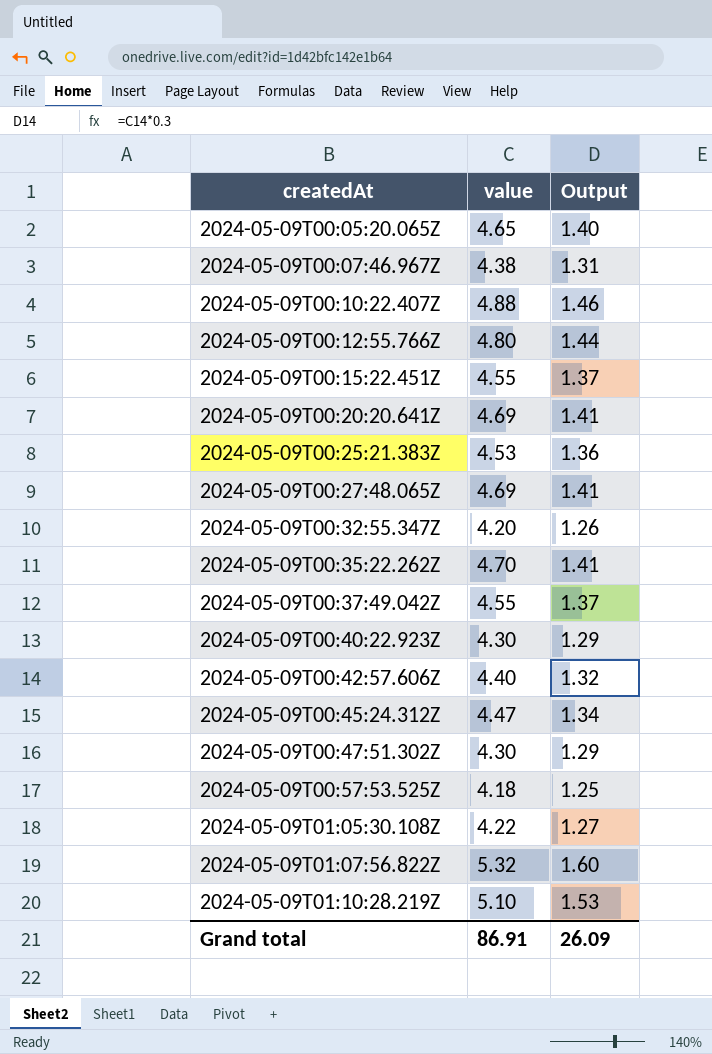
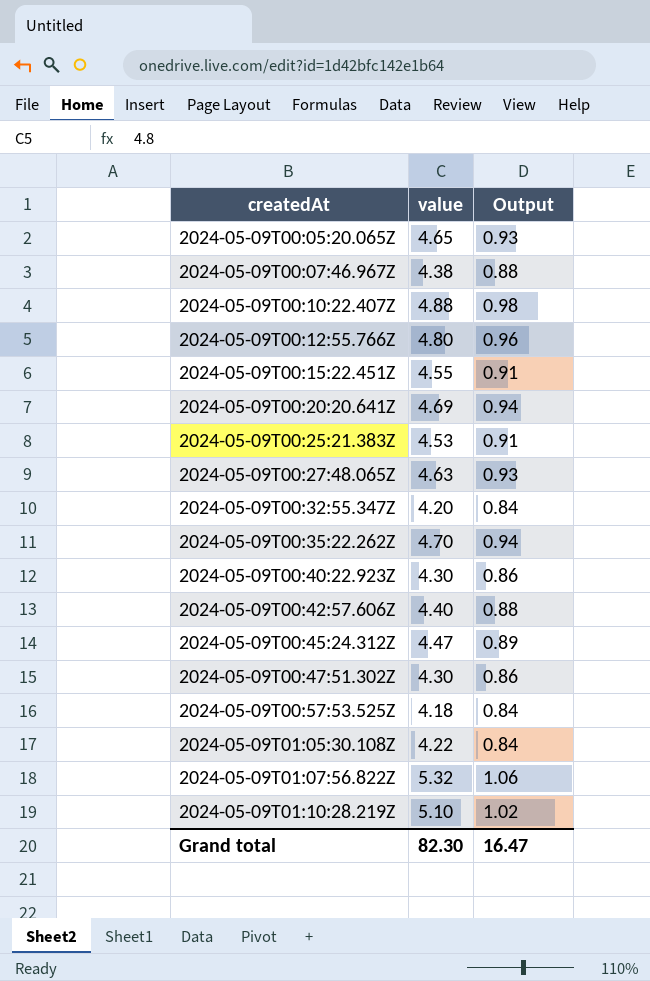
column Output | formula: [value] * 0.3 -> [value] * 0.2
row 2024-05-09T00:37:49.042Z: 4.55 | 1.37 -> none
2024-05-09T00:27:48.065Z | value: 4.69 -> 4.63
Grand total | value: 86.91 -> 82.30
Grand total | Output: 26.09 -> 16.47

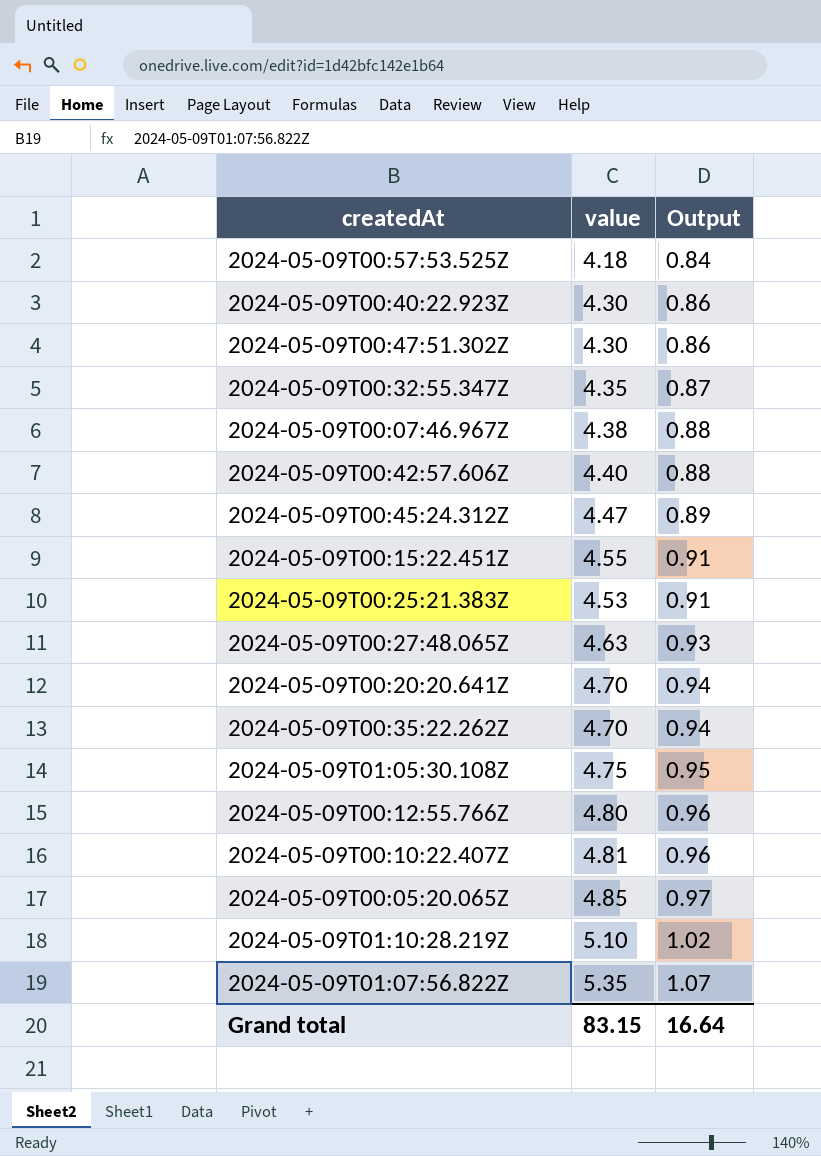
row order: createdAt ascending -> Output ascending
2024-05-09T00:32:55.347Z | value: 4.20 -> 4.35
2024-05-09T00:32:55.347Z | Output: 0.84 -> 0.87
2024-05-09T00:20:20.641Z | value: 4.69 -> 4.70
2024-05-09T01:05:30.108Z | value: 4.22 -> 4.75
2024-05-09T01:05:30.108Z | Output: 0.84 -> 0.95
2024-05-09T00:10:22.407Z | value: 4.88 -> 4.81
2024-05-09T00:10:22.407Z | Output: 0.98 -> 0.96
2024-05-09T00:05:20.065Z | value: 4.65 -> 4.85
2024-05-09T00:05:20.065Z | Output: 0.93 -> 0.97
2024-05-09T01:07:56.822Z | value: 5.32 -> 5.35
2024-05-09T01:07:56.822Z | Output: 1.06 -> 1.07
Grand total | value: 82.30 -> 83.15
Grand total | Output: 16.47 -> 16.64

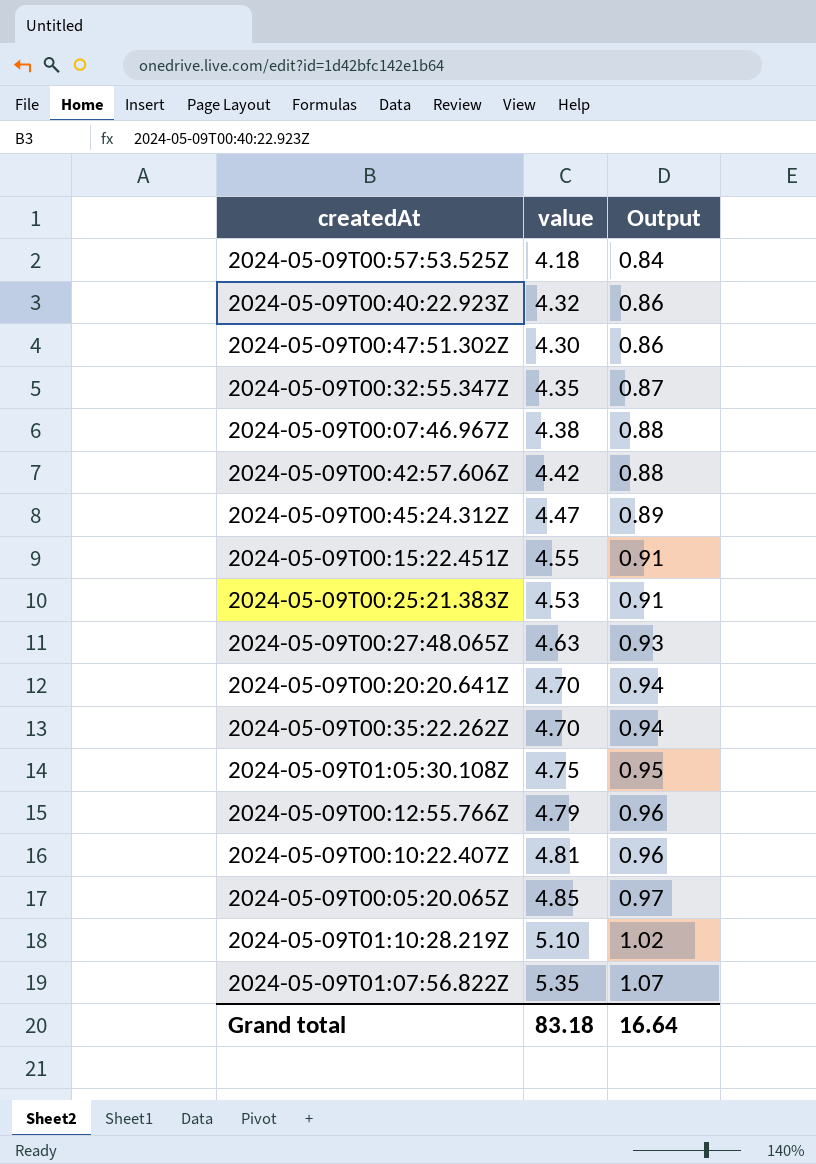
2024-05-09T00:40:22.923Z | value: 4.30 -> 4.32
2024-05-09T00:42:57.606Z | value: 4.40 -> 4.42
2024-05-09T00:12:55.766Z | value: 4.80 -> 4.79
Grand total | value: 83.15 -> 83.18

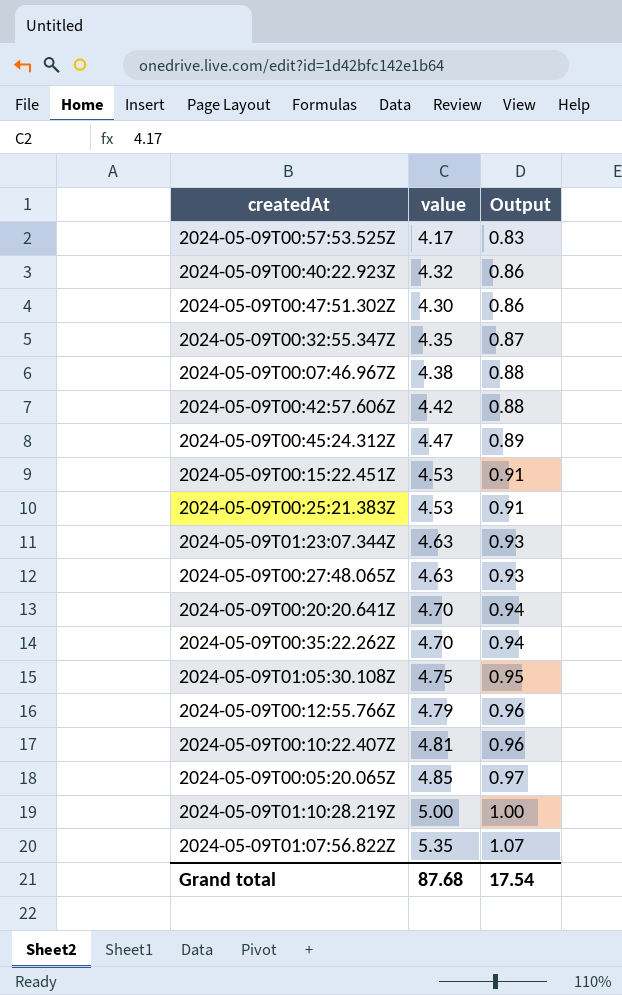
2024-05-09T00:57:53.525Z | value: 4.18 -> 4.17
2024-05-09T00:57:53.525Z | Output: 0.84 -> 0.83
2024-05-09T00:15:22.451Z | value: 4.55 -> 4.53
row 2024-05-09T01:23:07.344Z: none -> 4.63 | 0.93
2024-05-09T01:10:28.219Z | value: 5.10 -> 5.00
2024-05-09T01:10:28.219Z | Output: 1.02 -> 1.00
Grand total | value: 83.18 -> 87.68
Grand total | Output: 16.64 -> 17.54

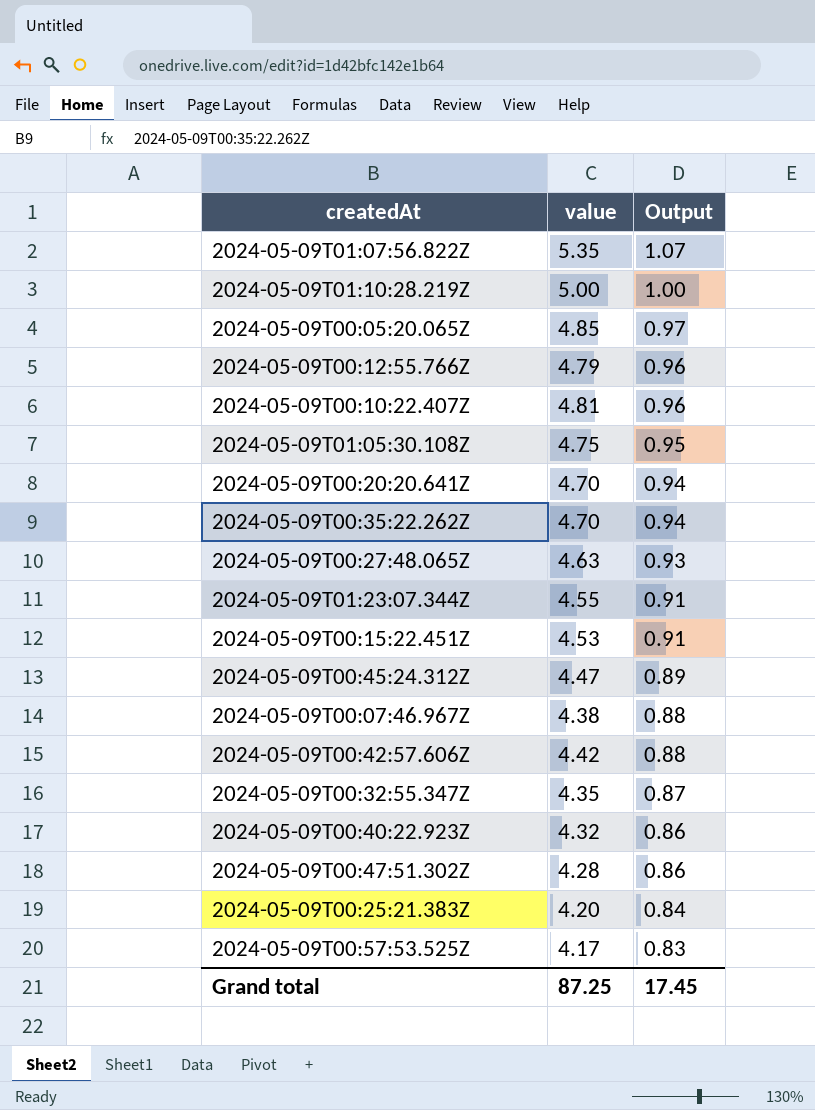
row order: Output ascending -> Output descending
2024-05-09T01:23:07.344Z | value: 4.63 -> 4.55
2024-05-09T01:23:07.344Z | Output: 0.93 -> 0.91
2024-05-09T00:47:51.302Z | value: 4.30 -> 4.28
2024-05-09T00:25:21.383Z | value: 4.53 -> 4.20
2024-05-09T00:25:21.383Z | Output: 0.91 -> 0.84
Grand total | value: 87.68 -> 87.25
Grand total | Output: 17.54 -> 17.45

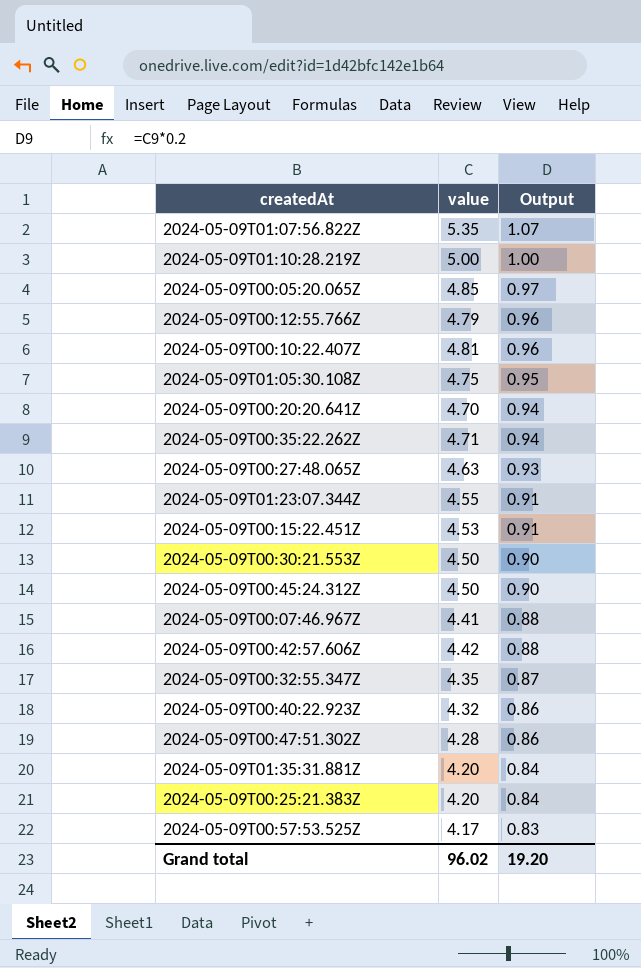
2024-05-09T00:35:22.262Z | value: 4.70 -> 4.71
row 2024-05-09T00:30:21.553Z: none -> 4.50 | 0.90
2024-05-09T00:45:24.312Z | value: 4.47 -> 4.50
2024-05-09T00:45:24.312Z | Output: 0.89 -> 0.90
2024-05-09T00:07:46.967Z | value: 4.38 -> 4.41
row 2024-05-09T01:35:31.881Z: none -> 4.20 | 0.84
Grand total | value: 87.25 -> 96.02
Grand total | Output: 17.45 -> 19.20

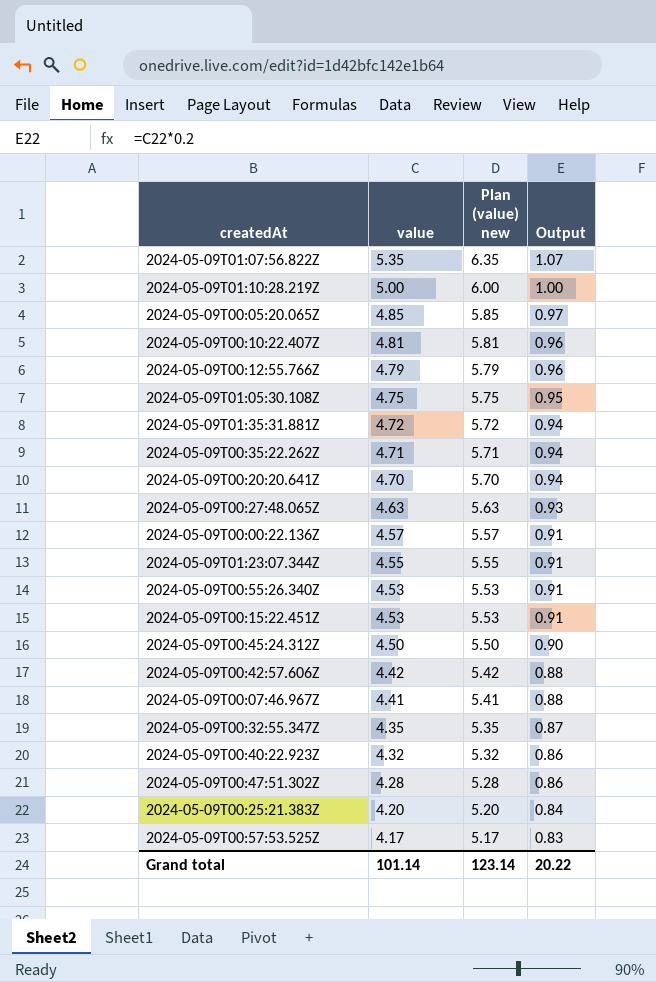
row order: Output descending -> value descending
column Plan (value) new | formula: none -> [value] + 1
row 2024-05-09T00:30:21.553Z: 4.50 | 0.90 -> none
2024-05-09T01:35:31.881Z | value: 4.20 -> 4.72
2024-05-09T01:35:31.881Z | Output: 0.84 -> 0.94
row 2024-05-09T00:00:22.136Z: none -> 4.57 | 5.57 | 0.91
row 2024-05-09T00:55:26.340Z: none -> 4.53 | 5.53 | 0.91
Grand total | value: 96.02 -> 101.14
Grand total | Output: 19.20 -> 20.22

